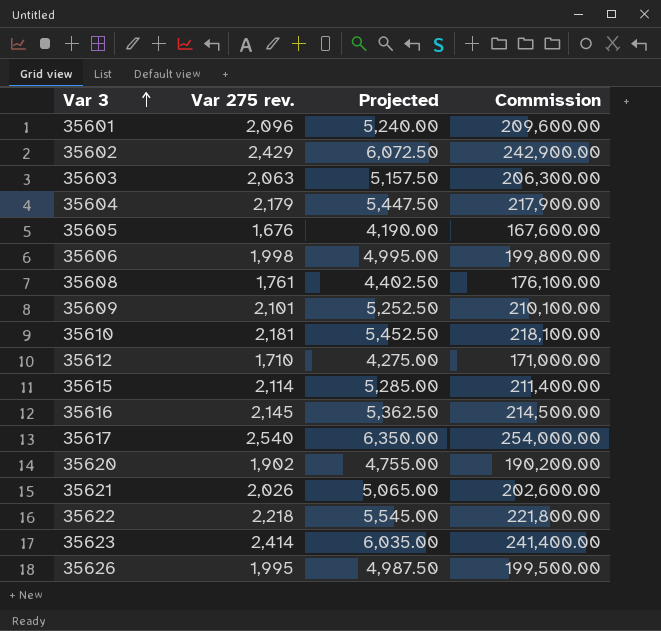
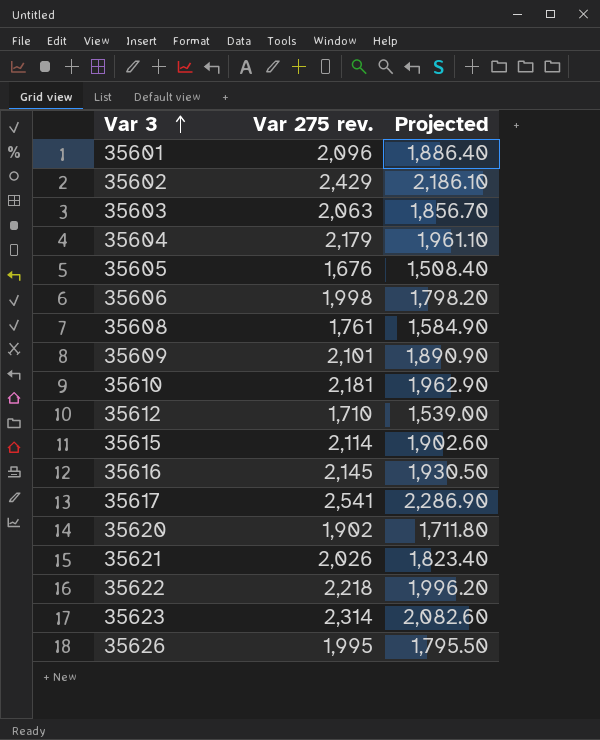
column Commission | formula: [Var 275 rev.] * 100 -> none
column Projected | formula: [Var 275 rev.] * 2.5 -> [Var 275 rev.] * 0.9
35617 | Var 275 rev.: 2,540 -> 2,541
35623 | Var 275 rev.: 2,414 -> 2,314

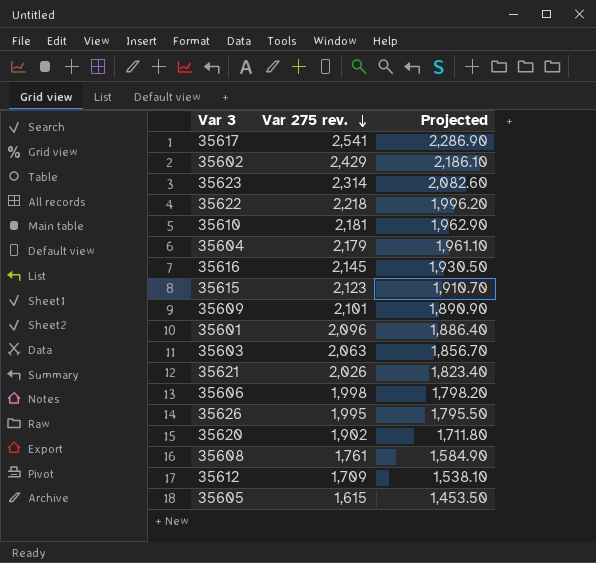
row order: Var 3 ascending -> Var 275 rev. descending
35615 | Var 275 rev.: 2,114 -> 2,123
35615 | Projected: 1,902.60 -> 1,910.70
35612 | Var 275 rev.: 1,710 -> 1,709
35612 | Projected: 1,539.00 -> 1,538.10
35605 | Var 275 rev.: 1,676 -> 1,615
35605 | Projected: 1,508.40 -> 1,453.50

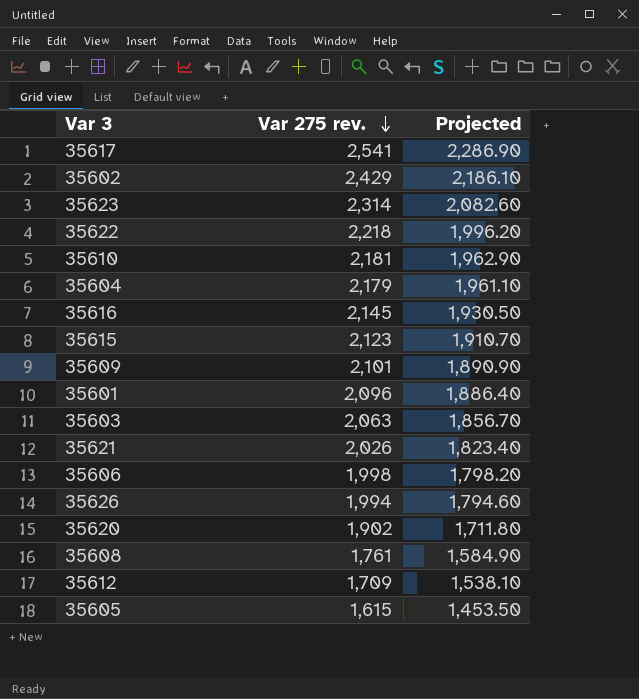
35626 | Var 275 rev.: 1,995 -> 1,994
35626 | Projected: 1,795.50 -> 1,794.60

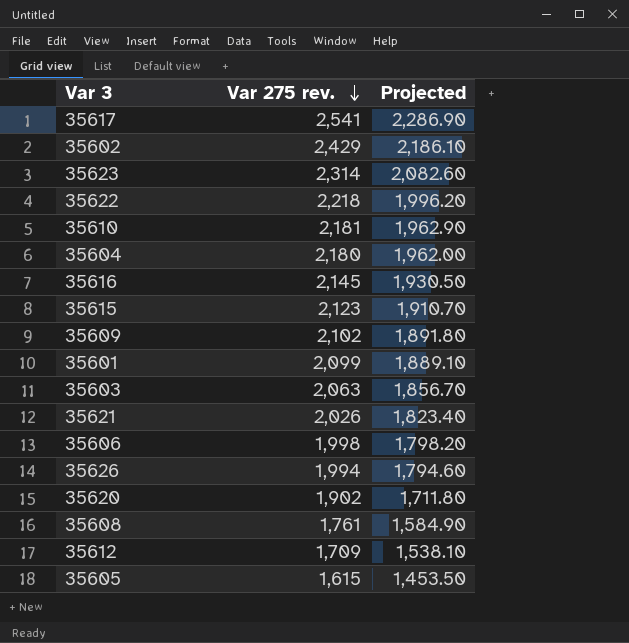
35604 | Var 275 rev.: 2,179 -> 2,180
35604 | Projected: 1,961.10 -> 1,962.00
35609 | Var 275 rev.: 2,101 -> 2,102
35609 | Projected: 1,890.90 -> 1,891.80
35601 | Var 275 rev.: 2,096 -> 2,099
35601 | Projected: 1,886.40 -> 1,889.10

